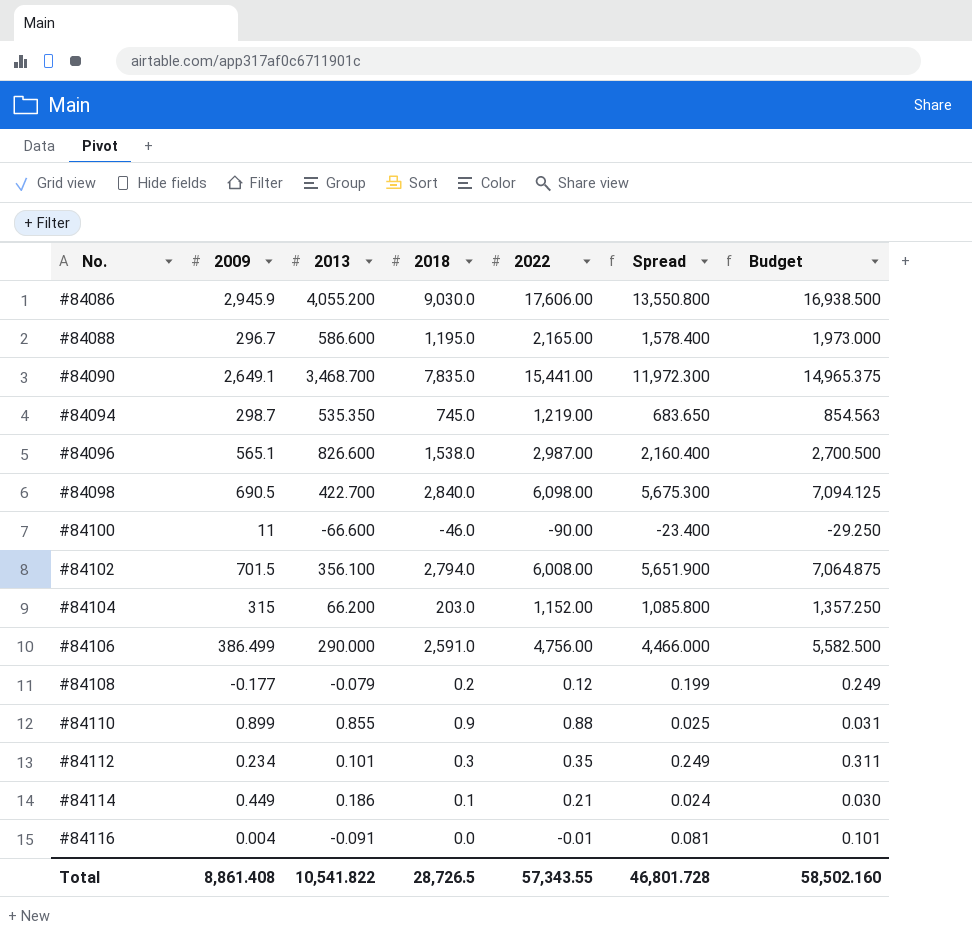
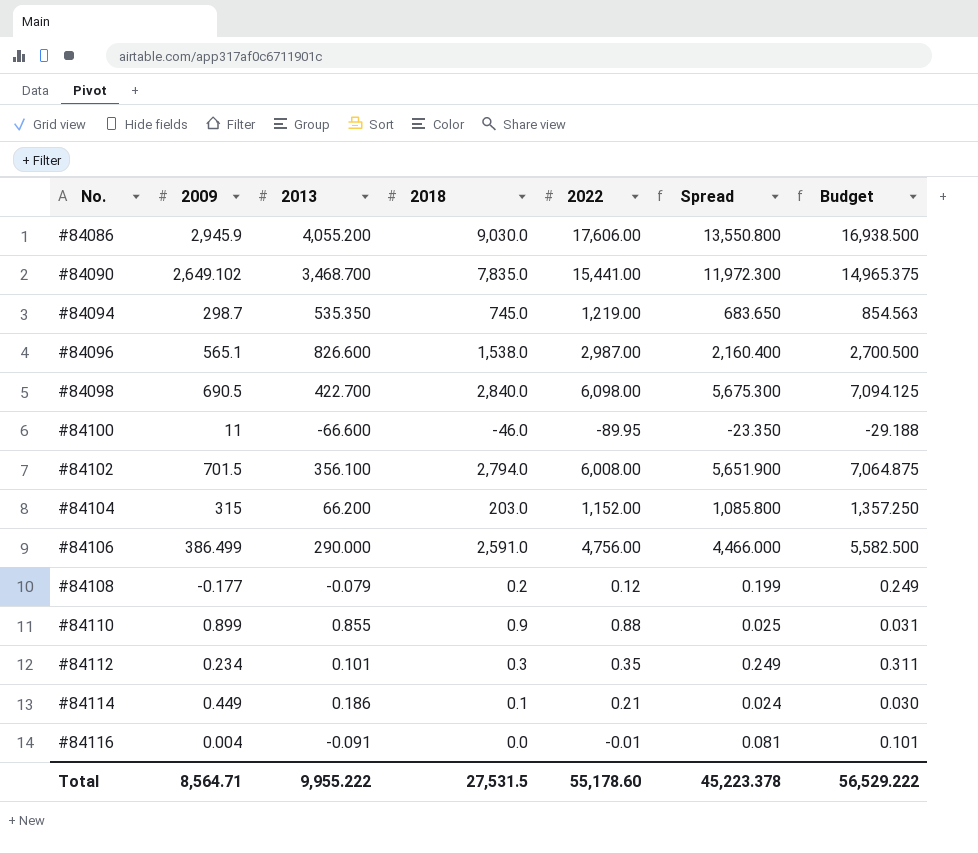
row #84088: 296.7 | 586.600 | 1,195.0 | 2,165.00 | 1,578.400 | 1,973.000 -> none
#84090 | 2009: 2,649.1 -> 2,649.102
#84100 | 2022: -90.00 -> -89.95
#84100 | Spread: -23.400 -> -23.350
#84100 | Budget: -29.250 -> -29.188
Total | 2009: 8,861.408 -> 8,564.71
Total | 2013: 10,541.822 -> 9,955.222
Total | 2018: 28,726.5 -> 27,531.5
Total | 2022: 57,343.55 -> 55,178.60
Total | Spread: 46,801.728 -> 45,223.378
Total | Budget: 58,502.160 -> 56,529.222

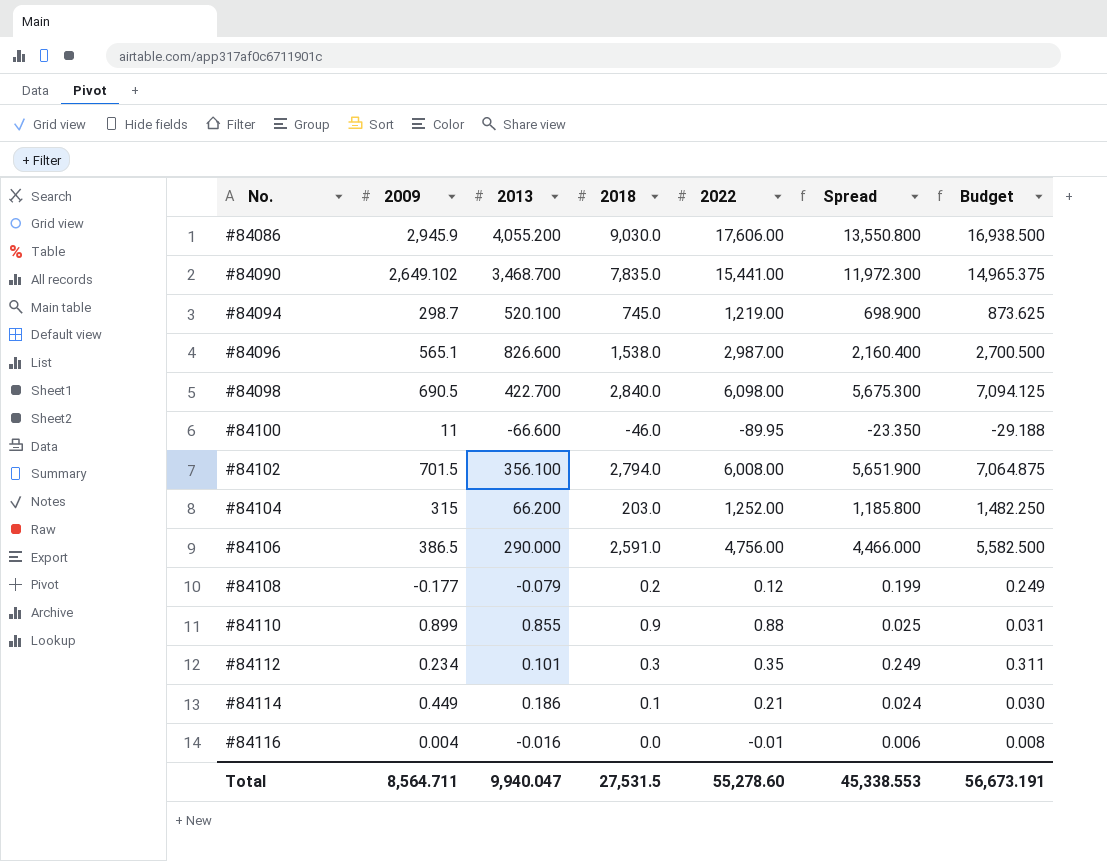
#84094 | 2013: 535.350 -> 520.100
#84094 | Spread: 683.650 -> 698.900
#84094 | Budget: 854.563 -> 873.625
#84104 | 2022: 1,152.00 -> 1,252.00
#84104 | Spread: 1,085.800 -> 1,185.800
#84104 | Budget: 1,357.250 -> 1,482.250
#84106 | 2009: 386.499 -> 386.5
#84116 | 2013: -0.091 -> -0.016
#84116 | Spread: 0.081 -> 0.006
#84116 | Budget: 0.101 -> 0.008
Total | 2009: 8,564.71 -> 8,564.711
Total | 2013: 9,955.222 -> 9,940.047
Total | 2022: 55,178.60 -> 55,278.60
Total | Spread: 45,223.378 -> 45,338.553
Total | Budget: 56,529.222 -> 56,673.191

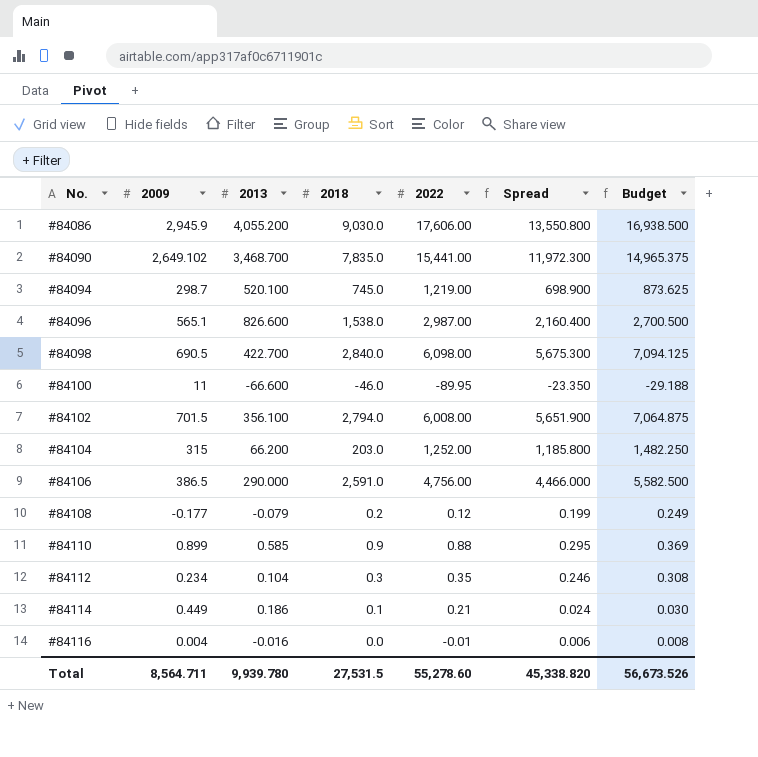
#84110 | 2013: 0.855 -> 0.585
#84110 | Spread: 0.025 -> 0.295
#84110 | Budget: 0.031 -> 0.369
#84112 | 2013: 0.101 -> 0.104
#84112 | Spread: 0.249 -> 0.246
#84112 | Budget: 0.311 -> 0.308
Total | 2013: 9,940.047 -> 9,939.780
Total | Spread: 45,338.553 -> 45,338.820
Total | Budget: 56,673.191 -> 56,673.526

